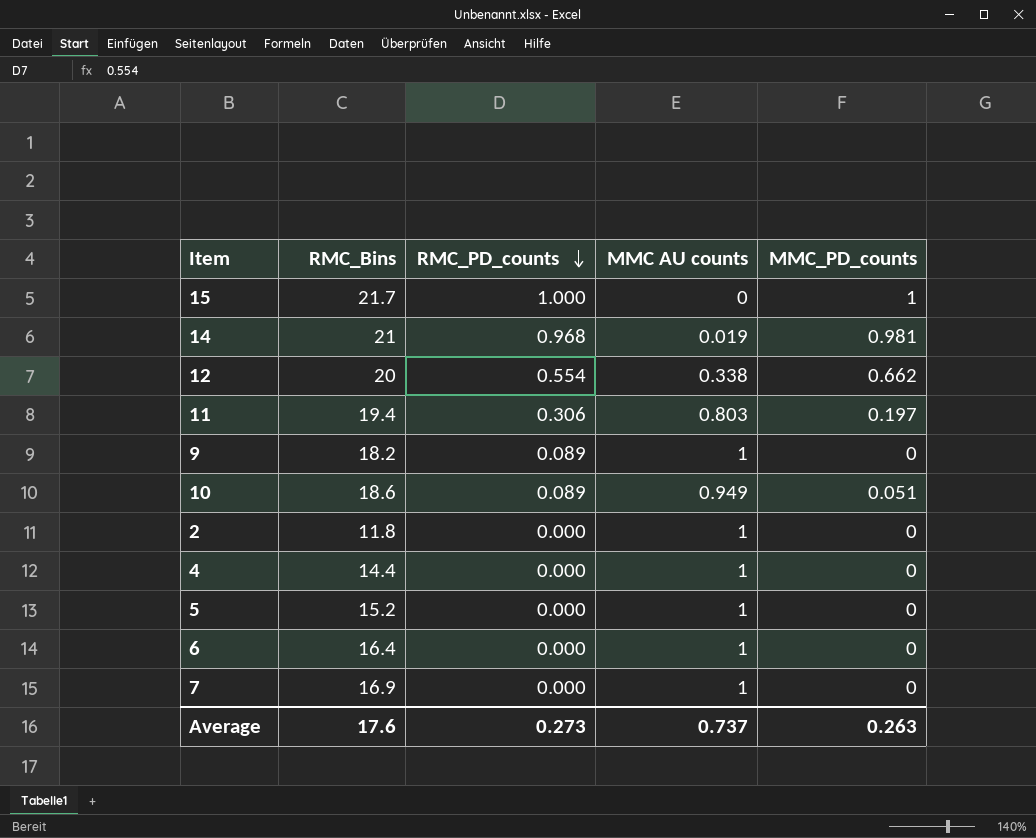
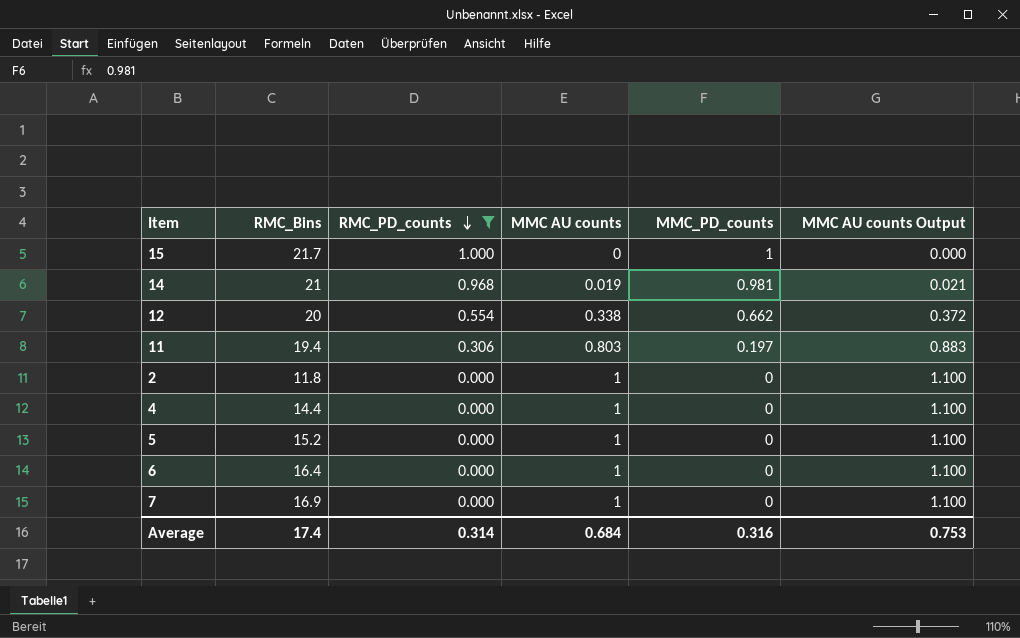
filter: none -> RMC_PD_counts != 0.089
column MMC AU counts Output | formula: none -> [MMC AU counts] * 1.1
Average | RMC_Bins: 17.6 -> 17.4
Average | RMC_PD_counts: 0.273 -> 0.314
Average | MMC AU counts: 0.737 -> 0.684
Average | MMC_PD_counts: 0.263 -> 0.316

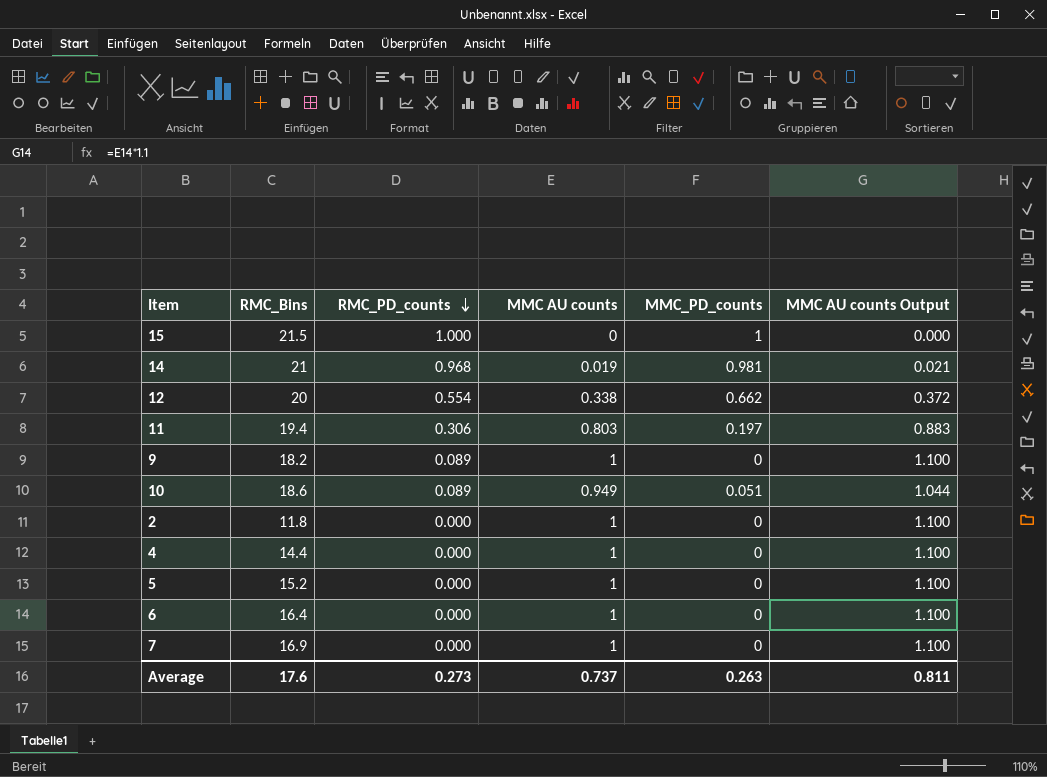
filter: RMC_PD_counts != 0.089 -> none
15 | RMC_Bins: 21.7 -> 21.5
Average | RMC_Bins: 17.4 -> 17.6
Average | RMC_PD_counts: 0.314 -> 0.273
Average | MMC AU counts: 0.684 -> 0.737
Average | MMC_PD_counts: 0.316 -> 0.263
Average | MMC AU counts Output: 0.753 -> 0.811

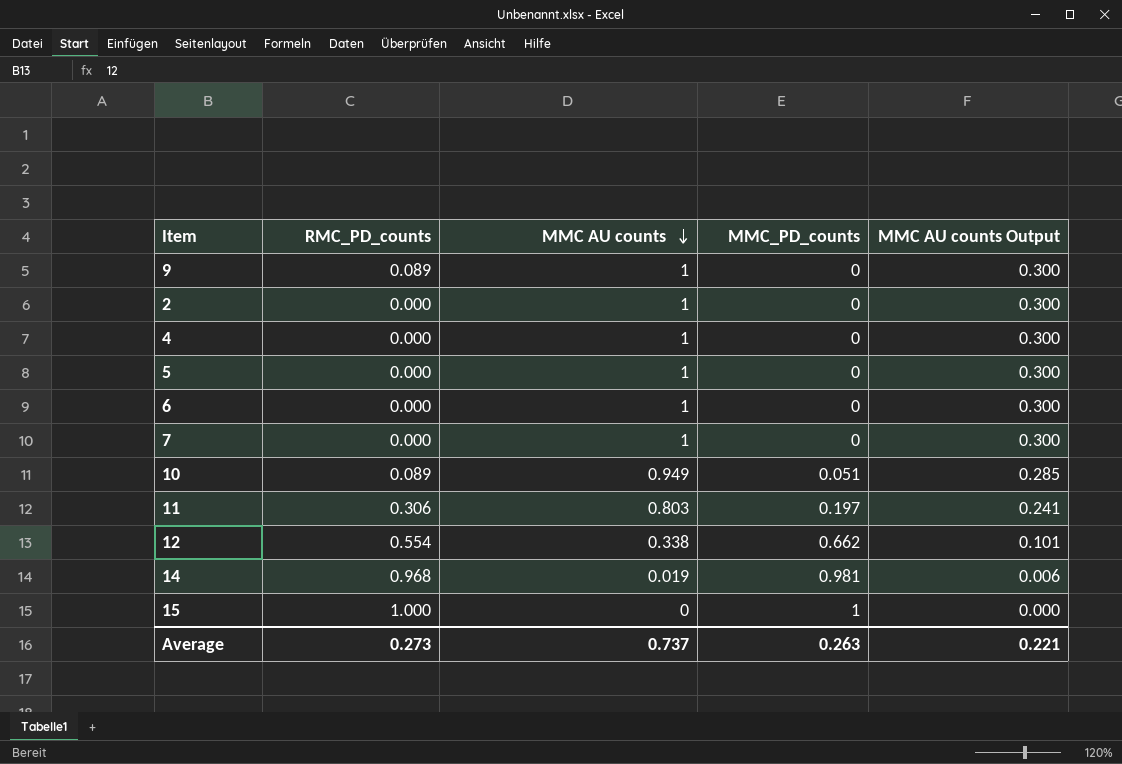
row order: RMC_PD_counts descending -> MMC AU counts descending
column RMC_Bins | position: 2 -> none
column MMC AU counts Output | formula: [MMC AU counts] * 1.1 -> [MMC AU counts] * 0.3
Average | MMC AU counts Output: 0.811 -> 0.221

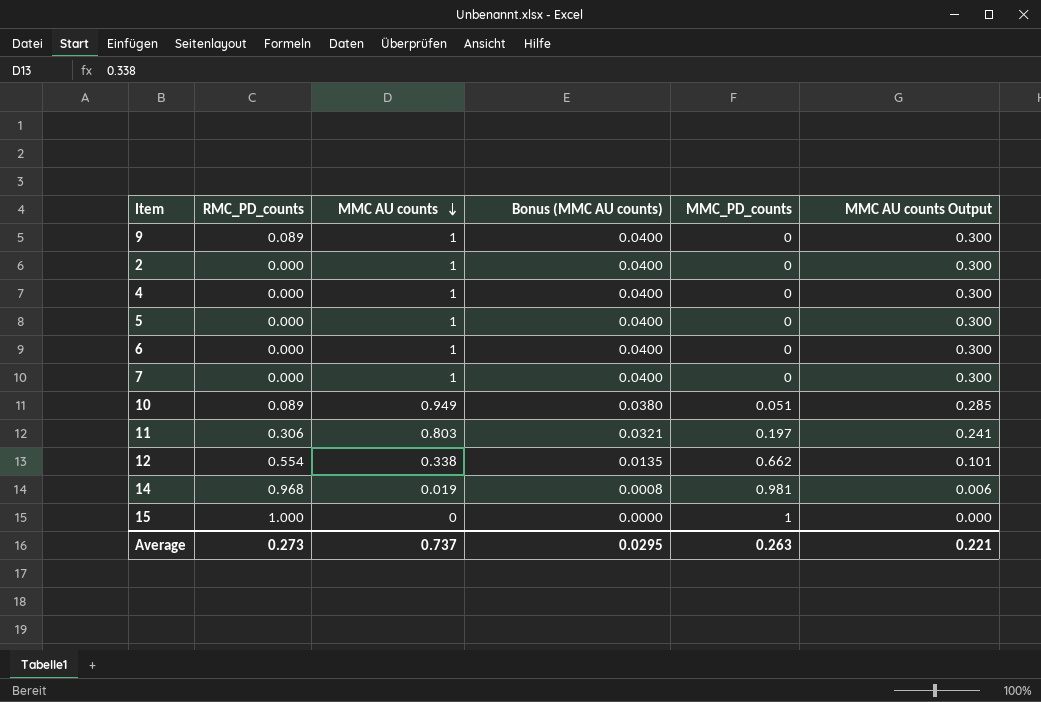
column Bonus (MMC AU counts) | formula: none -> [MMC AU counts] * 0.04

